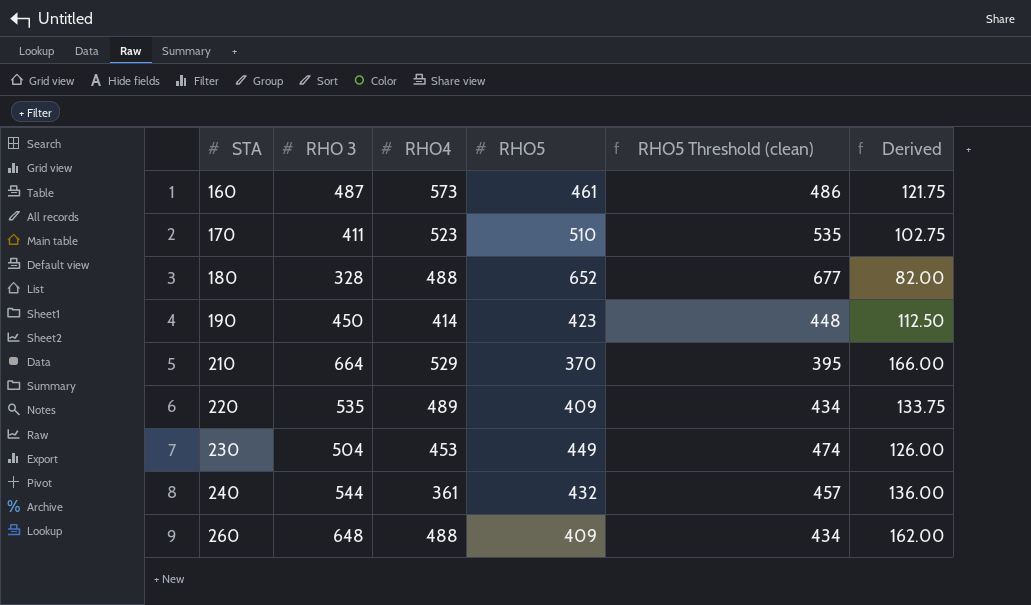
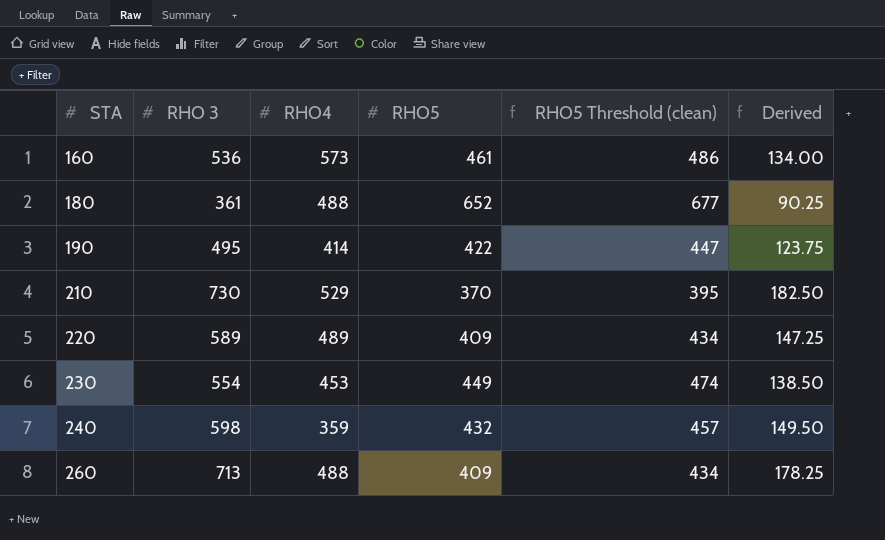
row 170: 411 | 523 | 510 | 535 | 102.75 -> none
160 | RHO 3: 487 -> 536
160 | Derived: 121.75 -> 134.00
180 | RHO 3: 328 -> 361
180 | Derived: 82.00 -> 90.25
190 | RHO 3: 450 -> 495
190 | RHO5: 423 -> 422
190 | RHO5 Threshold (clean): 448 -> 447
190 | Derived: 112.50 -> 123.75
210 | RHO 3: 664 -> 730
210 | Derived: 166.00 -> 182.50
220 | RHO 3: 535 -> 589
220 | Derived: 133.75 -> 147.25
230 | RHO 3: 504 -> 554
230 | Derived: 126.00 -> 138.50
240 | RHO 3: 544 -> 598
240 | RHO4: 361 -> 359
240 | Derived: 136.00 -> 149.50
260 | RHO 3: 648 -> 713
260 | Derived: 162.00 -> 178.25

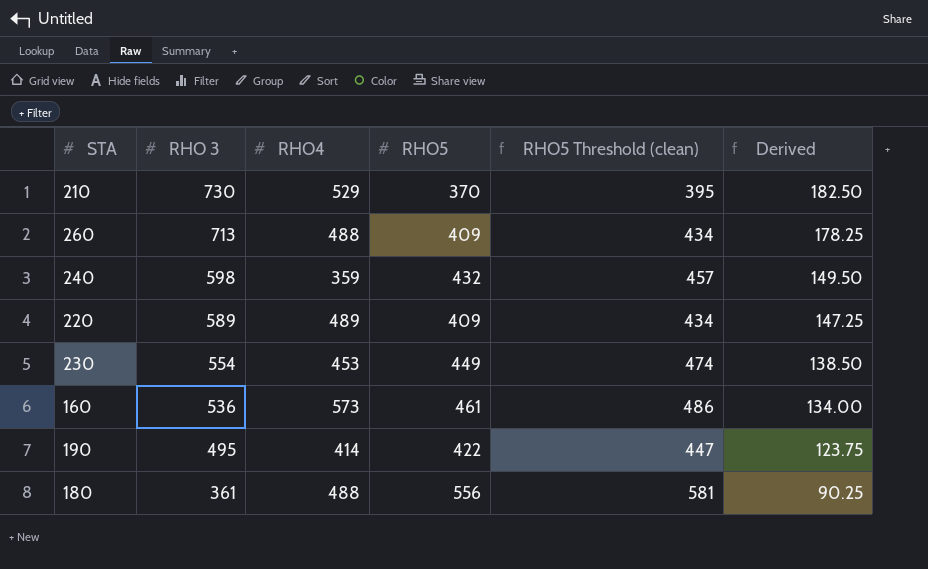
row order: STA ascending -> RHO 3 descending
180 | RHO5: 652 -> 556
180 | RHO5 Threshold (clean): 677 -> 581

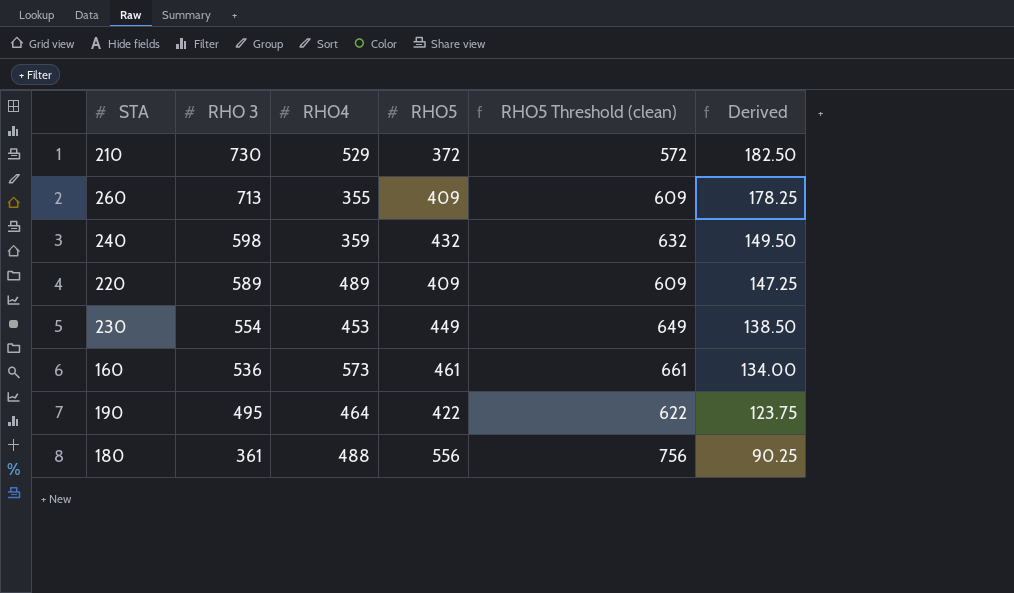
column RHO5 Threshold (clean) | formula: [RHO5] + 25 -> [RHO5] + 200
210 | RHO5: 370 -> 372
260 | RHO4: 488 -> 355
190 | RHO4: 414 -> 464

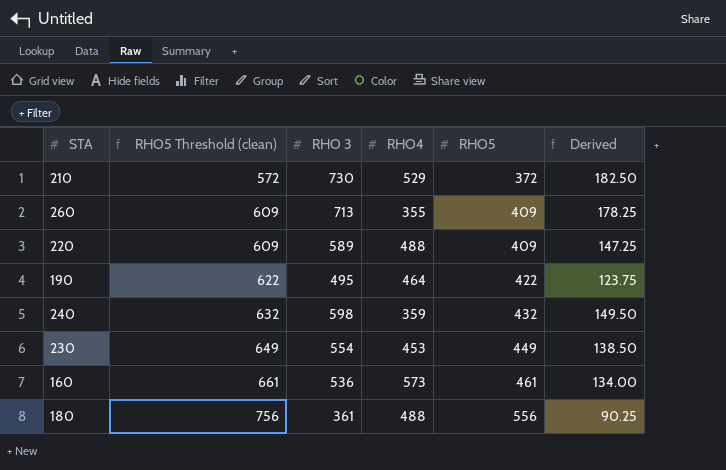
row order: RHO 3 descending -> RHO5 Threshold (clean) ascending
column RHO5 Threshold (clean) | position: 5 -> 2
220 | RHO4: 489 -> 488

